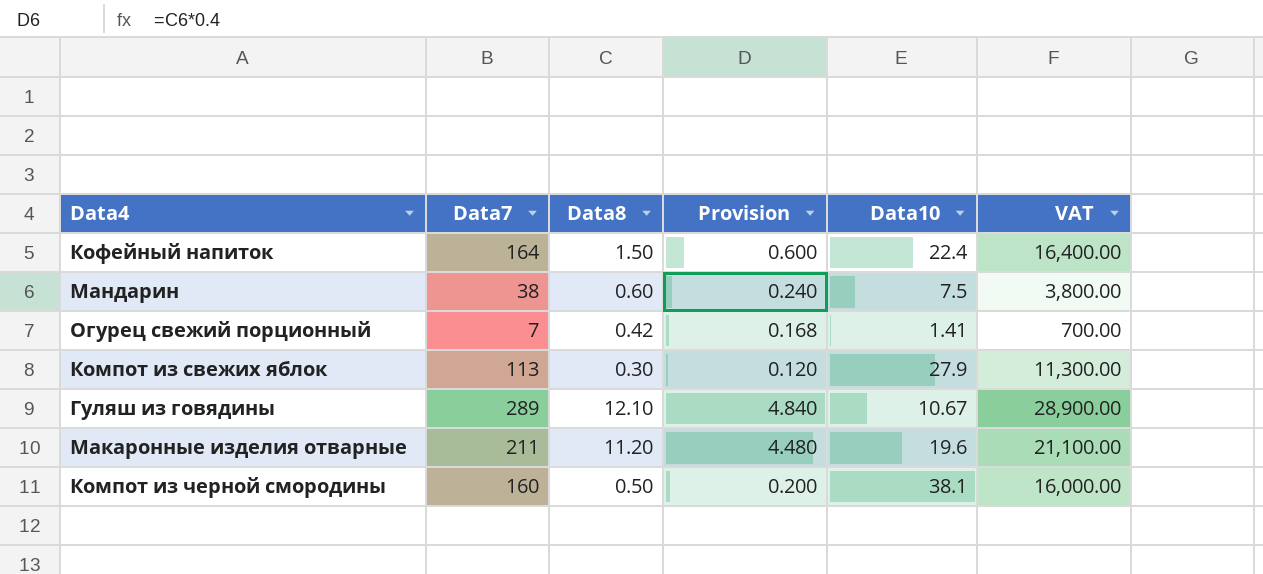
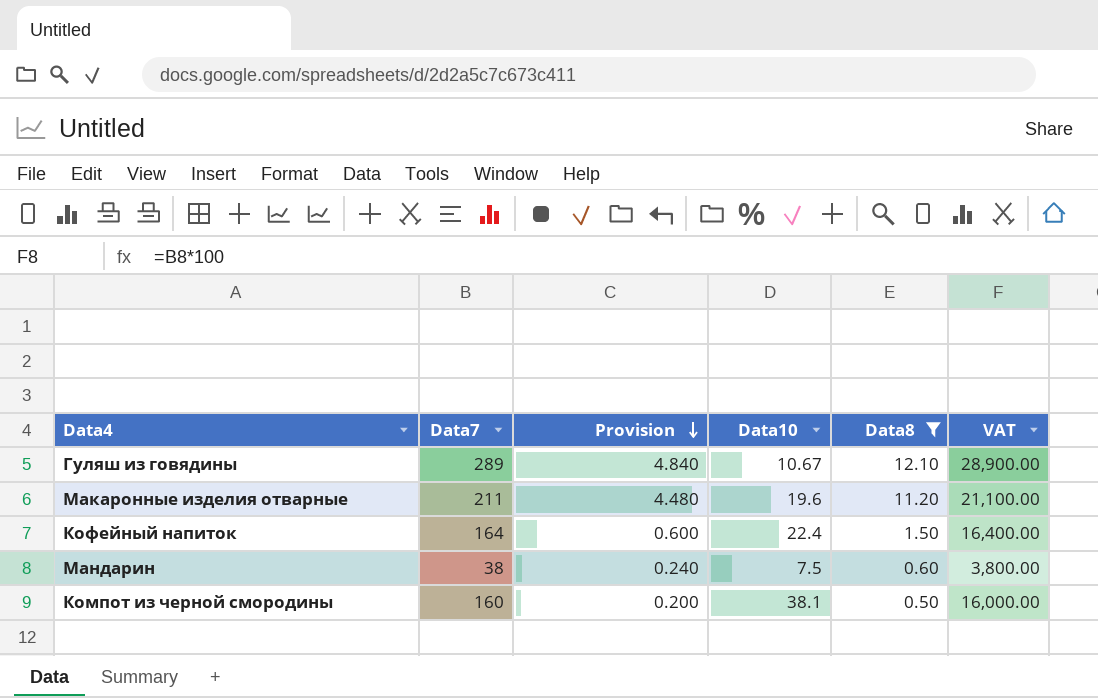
filter: none -> Data8 >= 0.50
row order: none -> Provision descending
column Data8 | position: 3 -> 5

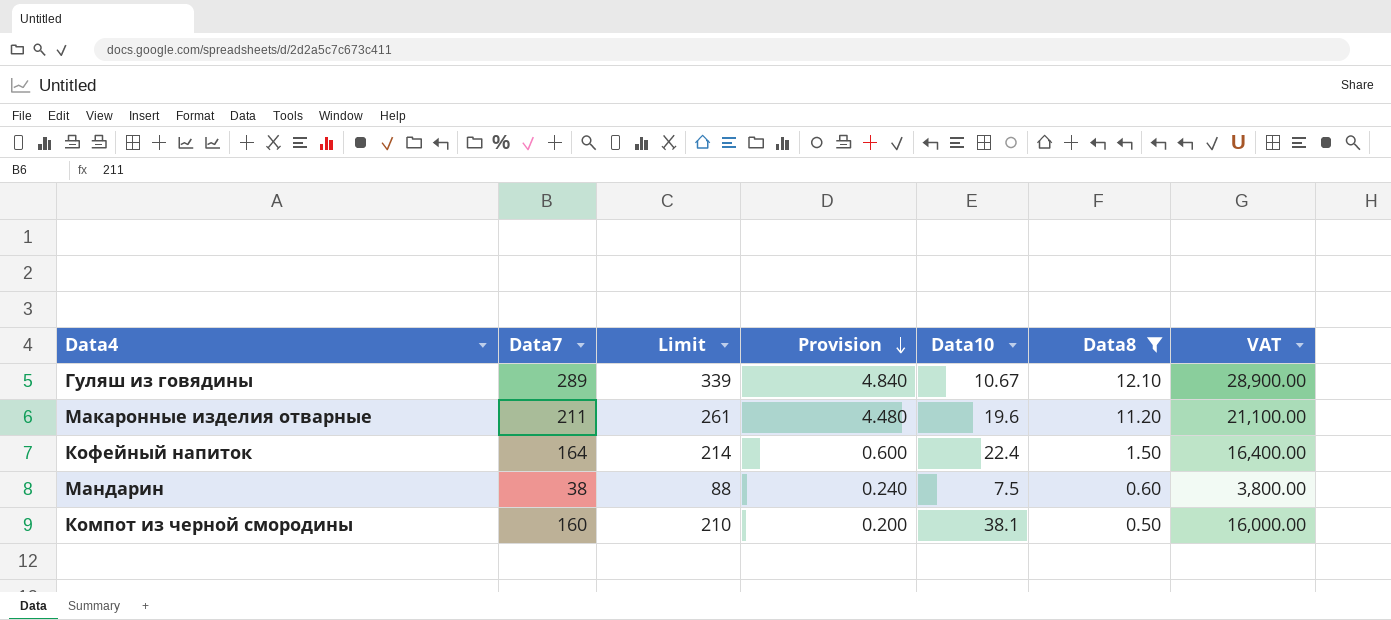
column Limit | formula: none -> [Data7] + 50

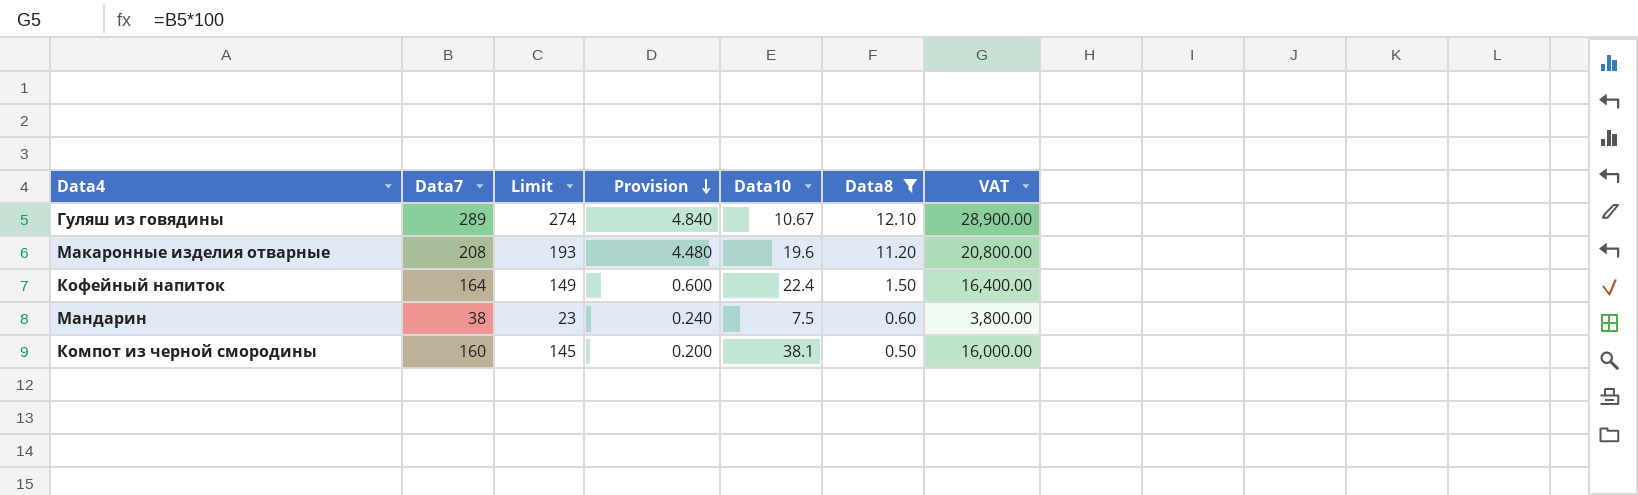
column Limit | formula: [Data7] + 50 -> [Data7] - 15
Макаронные изделия отварные | Data7: 211 -> 208
Макаронные изделия отварные | VAT: 21,100.00 -> 20,800.00

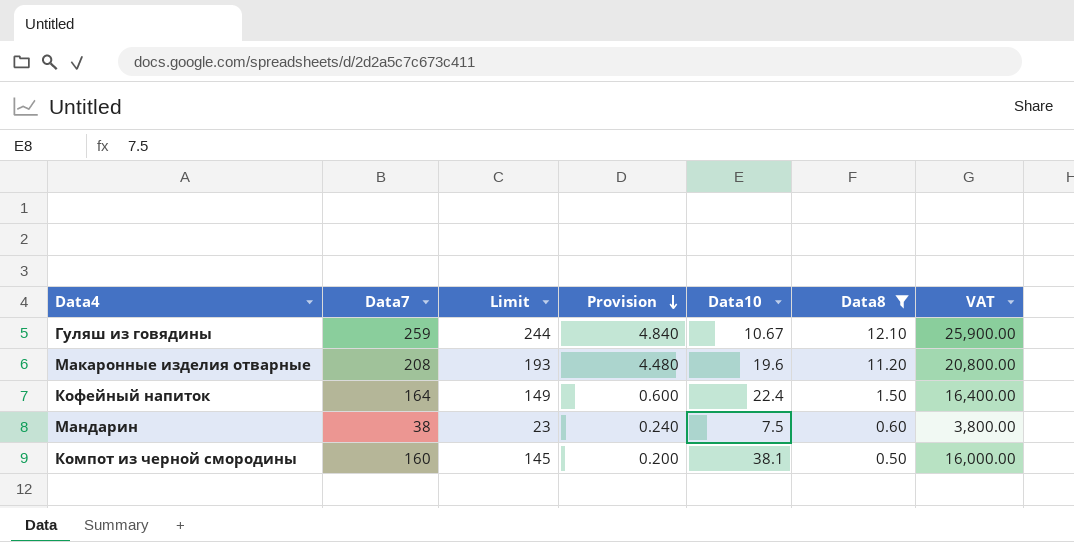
Гуляш из говядины | Data7: 289 -> 259
Гуляш из говядины | Limit: 274 -> 244
Гуляш из говядины | VAT: 28,900.00 -> 25,900.00

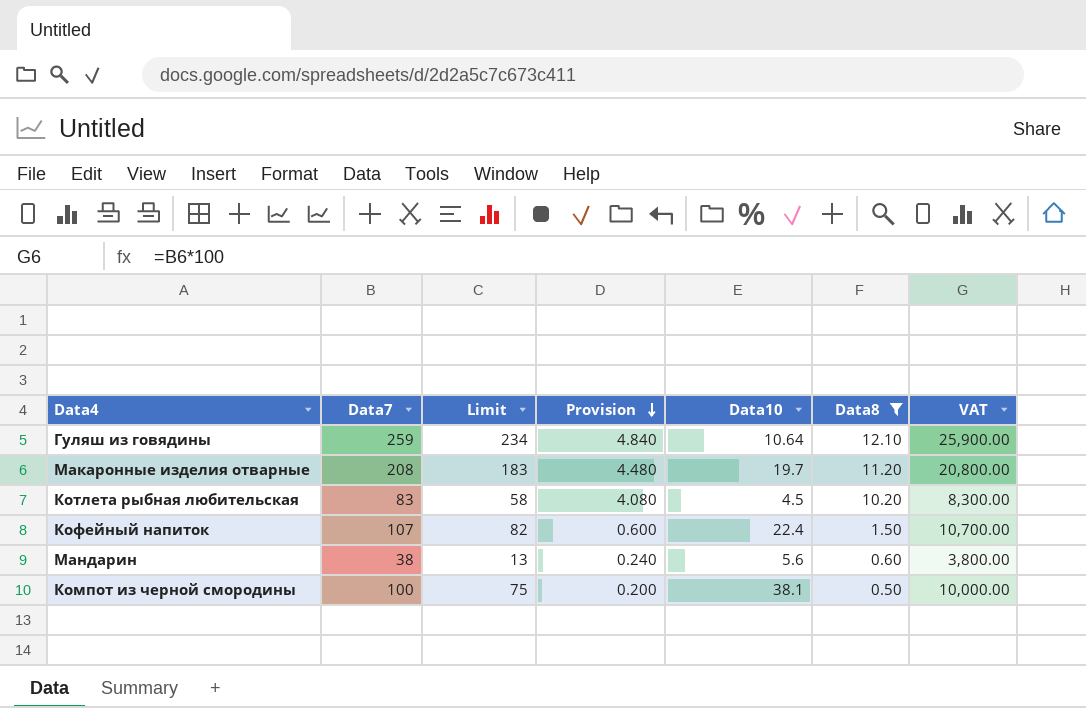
column Limit | formula: [Data7] - 15 -> [Data7] - 25
Гуляш из говядины | Data10: 10.67 -> 10.64
Макаронные изделия отварные | Data10: 19.6 -> 19.7
row Котлета рыбная любительская: none -> 83 | 58 | 4.080 | 4.5 | 10.20 | 8,300.00
Кофейный напиток | Data7: 164 -> 107
Кофейный напиток | VAT: 16,400.00 -> 10,700.00
Мандарин | Data10: 7.5 -> 5.6
Компот из черной смородины | Data7: 160 -> 100
Компот из черной смородины | VAT: 16,000.00 -> 10,000.00

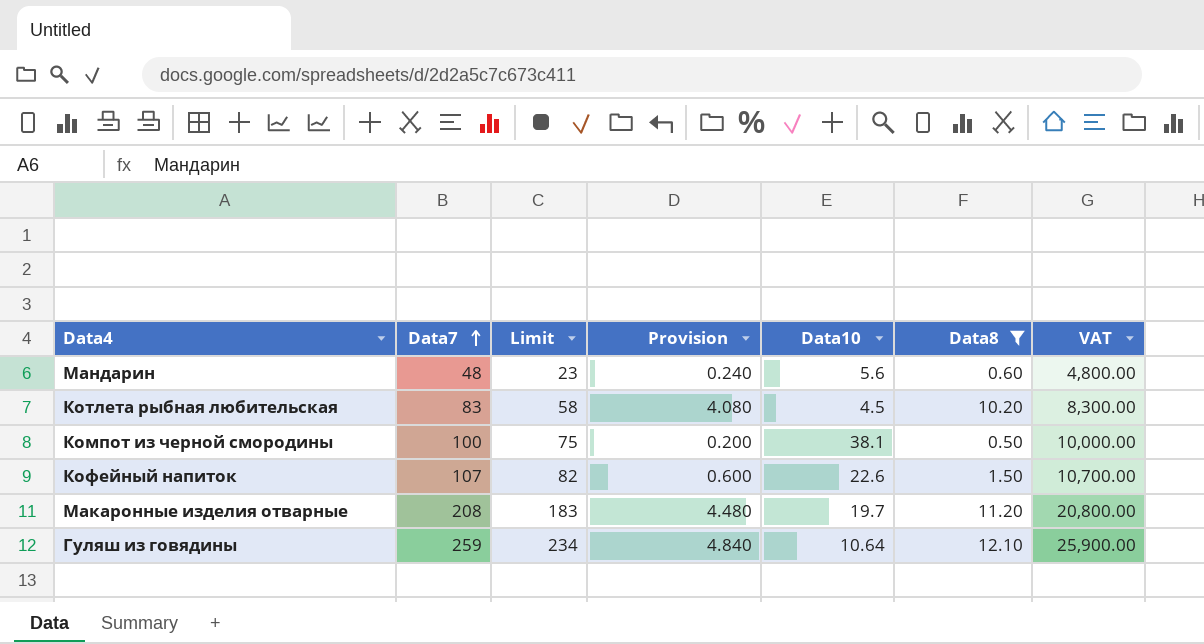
row order: Provision descending -> Data7 ascending
Мандарин | Data7: 38 -> 48
Мандарин | Limit: 13 -> 23
Мандарин | VAT: 3,800.00 -> 4,800.00
Кофейный напиток | Data10: 22.4 -> 22.6

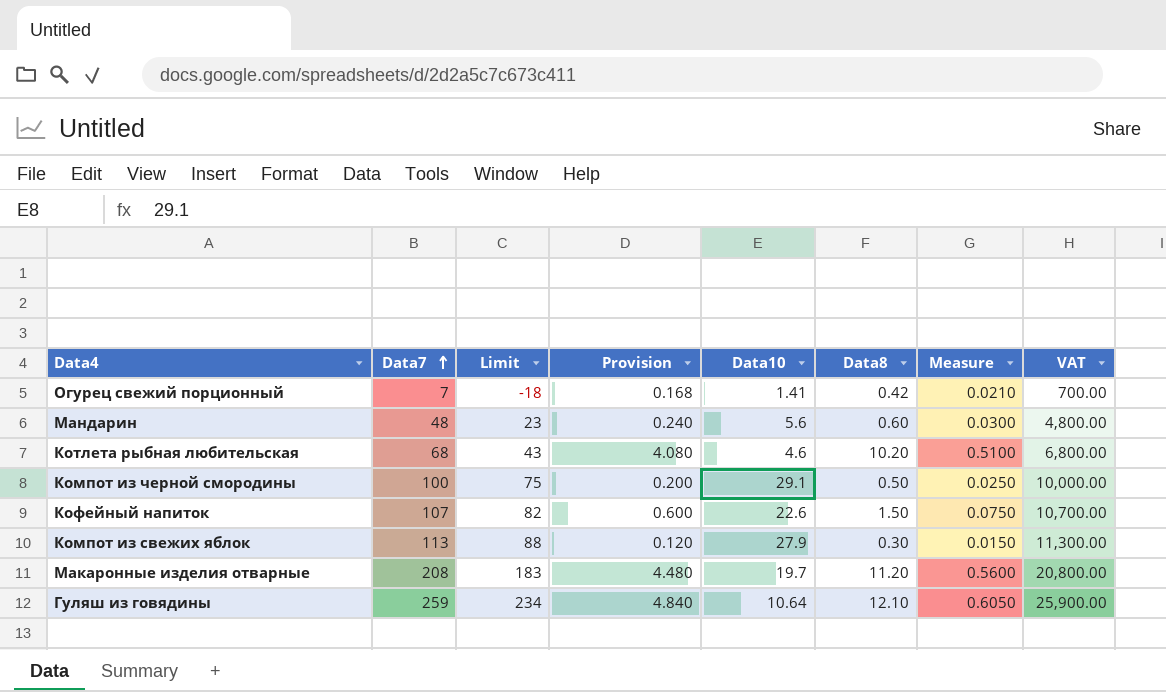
filter: Data8 >= 0.50 -> none
column Measure | formula: none -> [Data8] * 0.05
Котлета рыбная любительская | Data7: 83 -> 68
Котлета рыбная любительская | Limit: 58 -> 43
Котлета рыбная любительская | Data10: 4.5 -> 4.6
Котлета рыбная любительская | VAT: 8,300.00 -> 6,800.00
Компот из черной смородины | Data10: 38.1 -> 29.1

